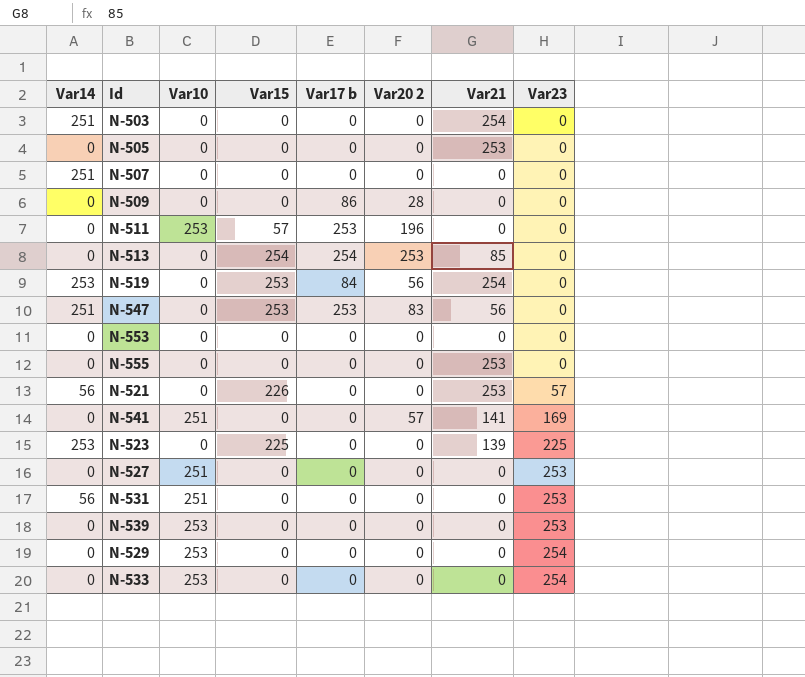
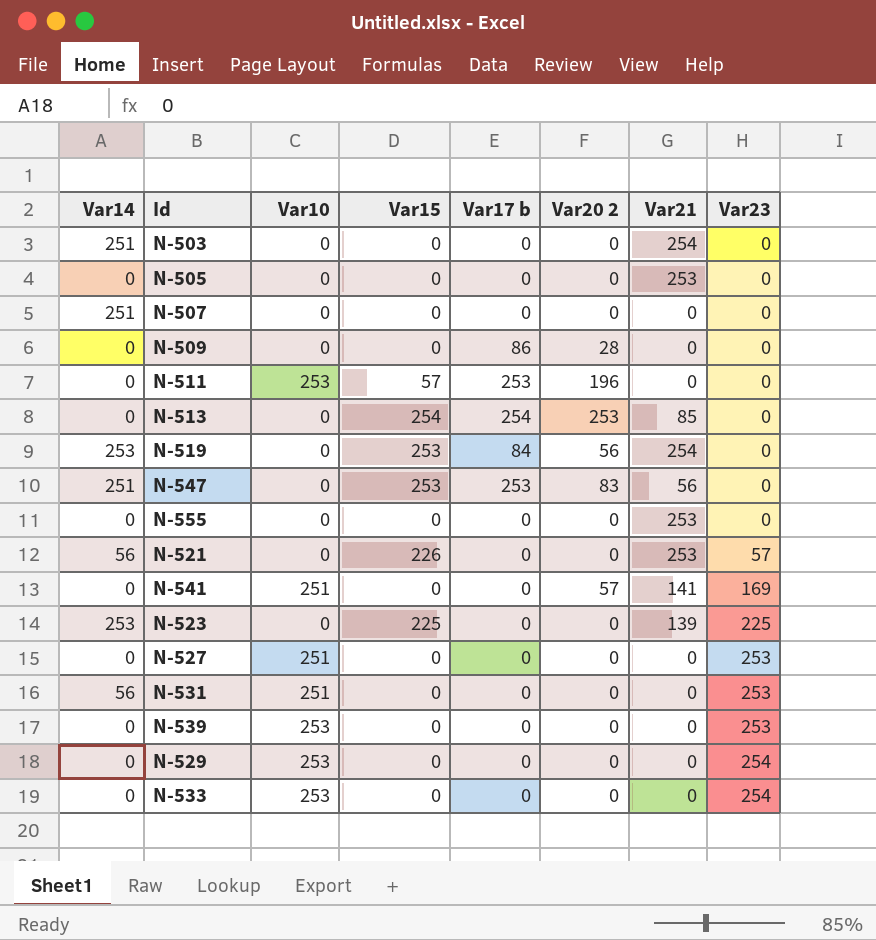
row N-553: 0 | 0 | 0 | 0 | 0 | 0 | 0 -> none

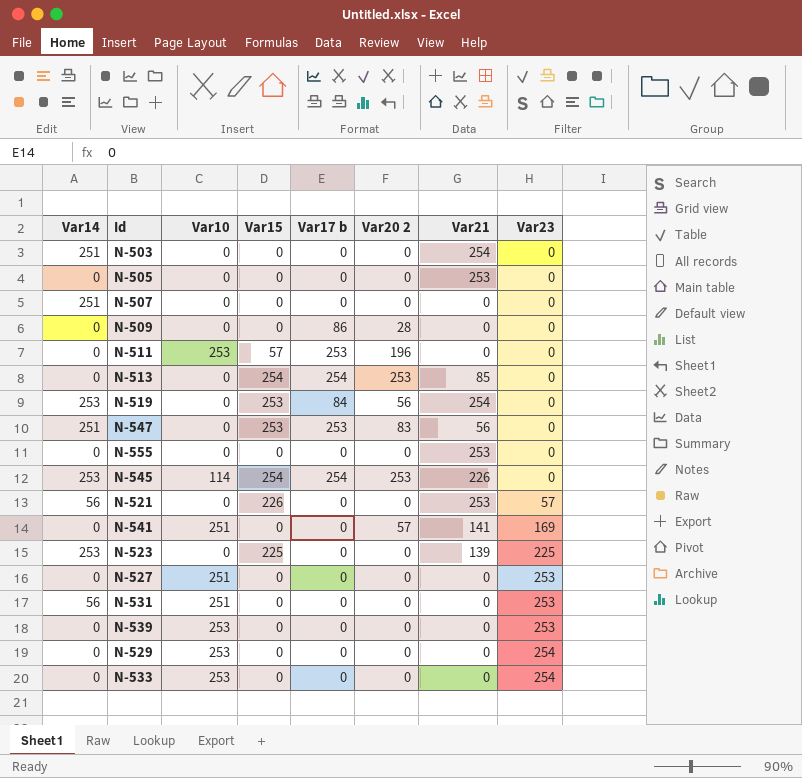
row N-545: none -> 253 | 114 | 254 | 254 | 253 | 226 | 0

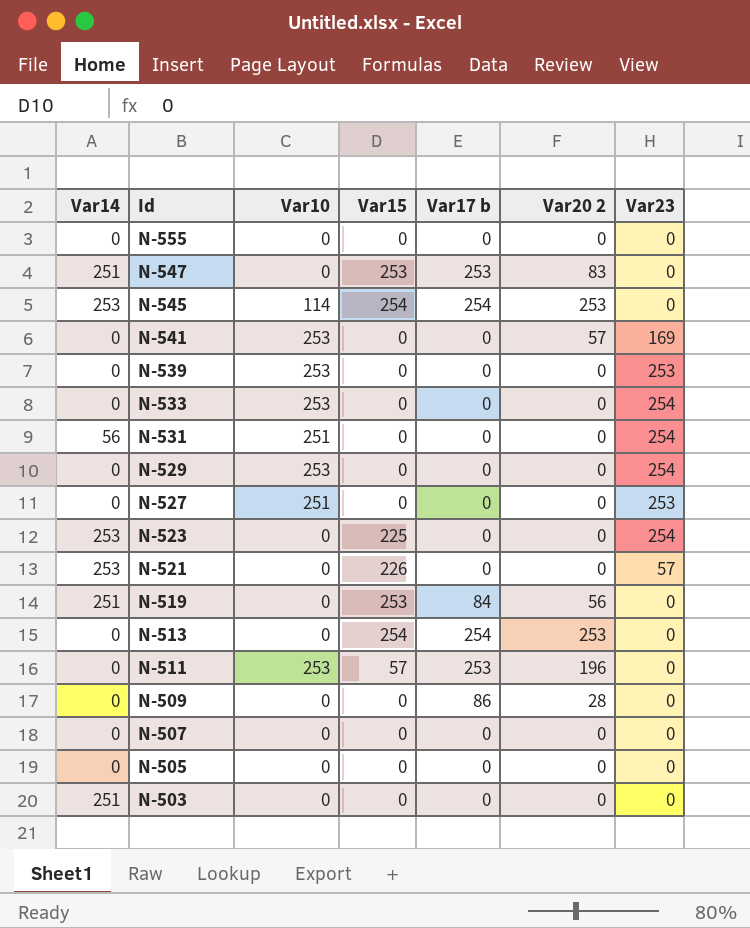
row order: Var23 ascending -> Id descending
column Var21 | position: 7 -> none
N-541 | Var10: 251 -> 253
N-531 | Var23: 253 -> 254
N-523 | Var23: 225 -> 254
N-521 | Var14: 56 -> 253
N-519 | Var14: 253 -> 251
N-507 | Var14: 251 -> 0

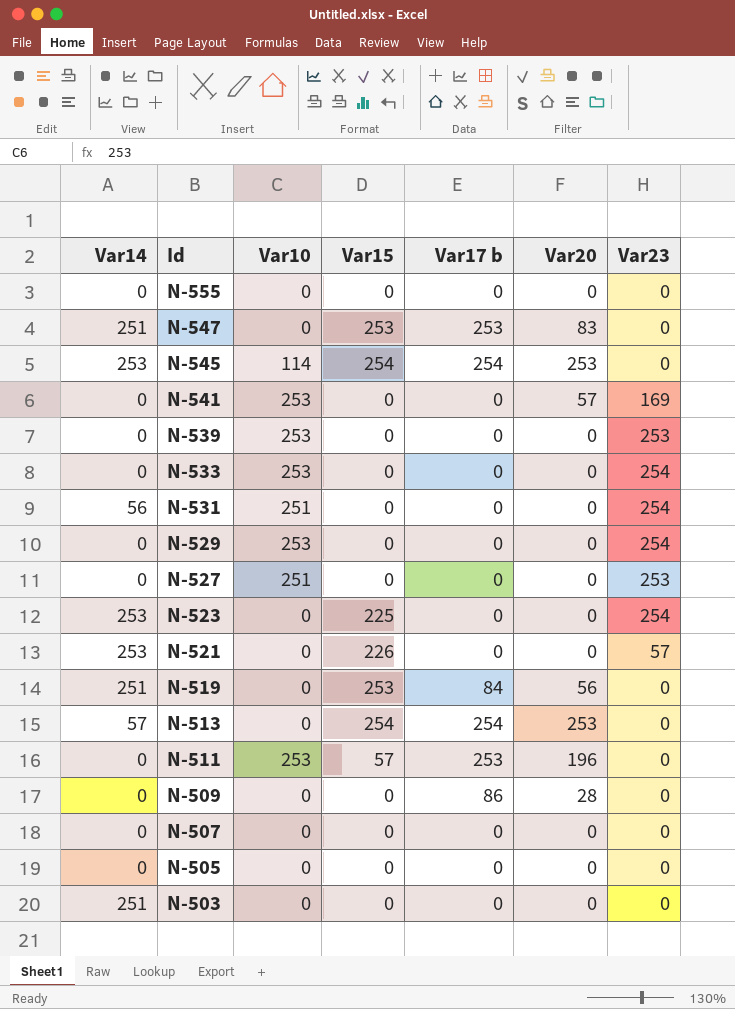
column name: Var20 2 -> Var20
N-513 | Var14: 0 -> 57

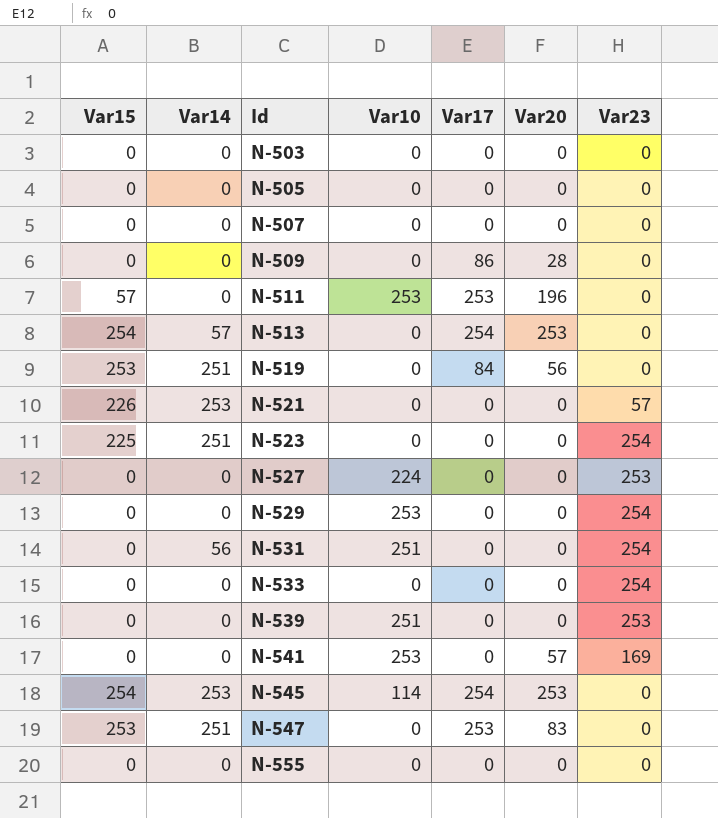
row order: Id descending -> Id ascending
column Var15 | position: 4 -> 1
column name: Var17 b -> Var17
N-503 | Var14: 251 -> 0
N-523 | Var14: 253 -> 251
N-527 | Var10: 251 -> 224
N-533 | Var10: 253 -> 0
N-539 | Var10: 253 -> 251

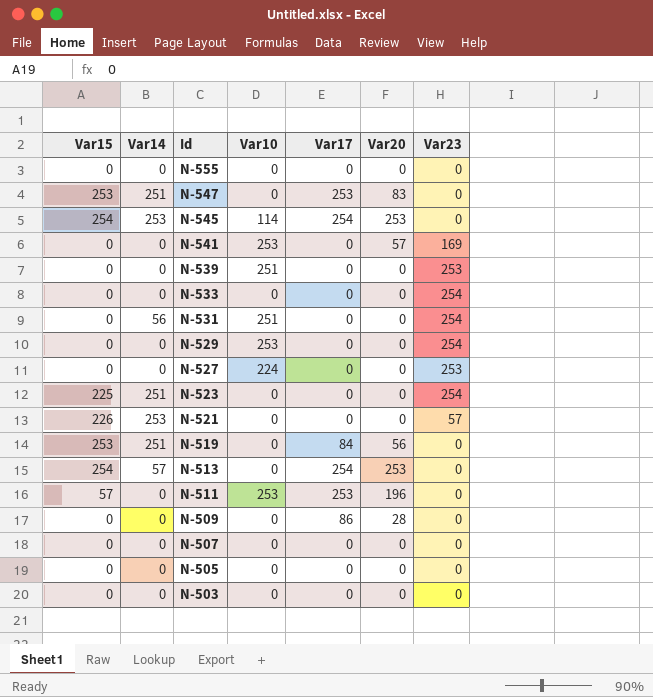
row order: Id ascending -> Id descending

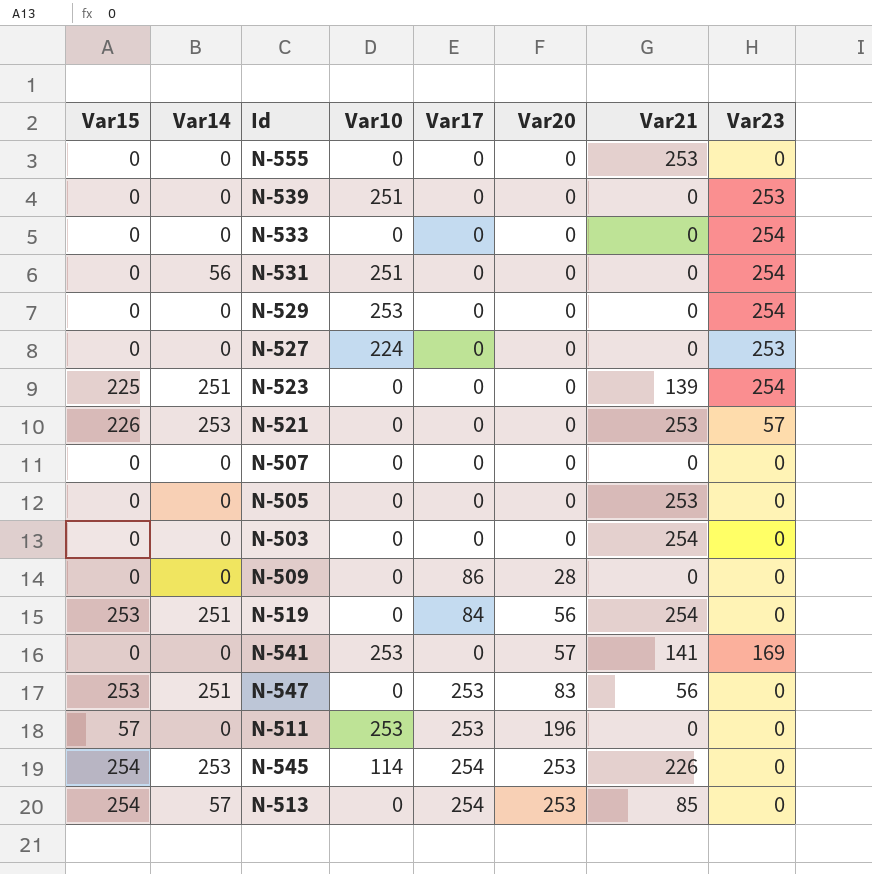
row order: Id descending -> Var20 ascending
column Var21 | position: none -> 7

